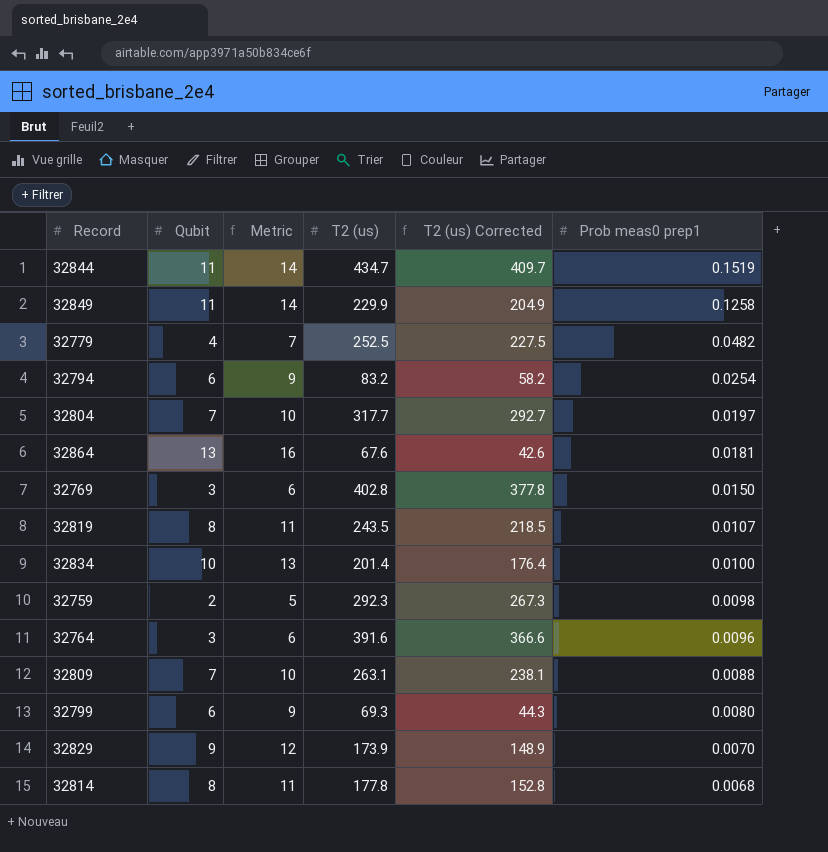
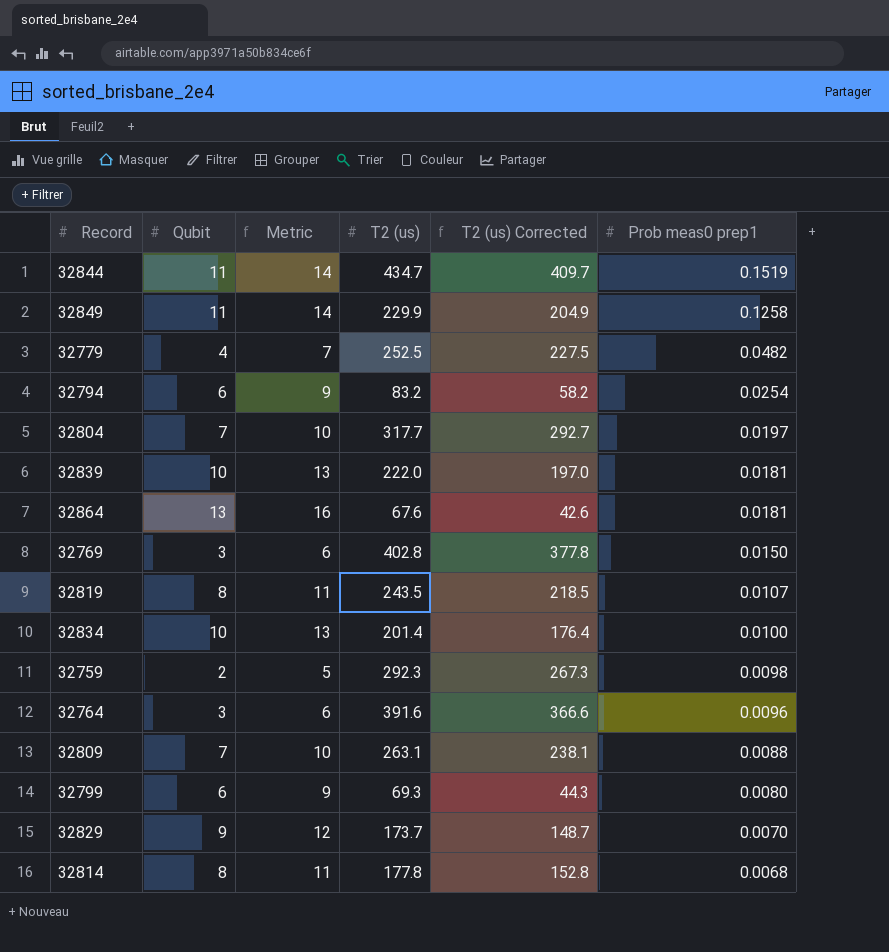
row 32839: none -> 10 | 13 | 222.0 | 197.0 | 0.0181
32829 | T2 (us): 173.9 -> 173.7
32829 | T2 (us) Corrected: 148.9 -> 148.7

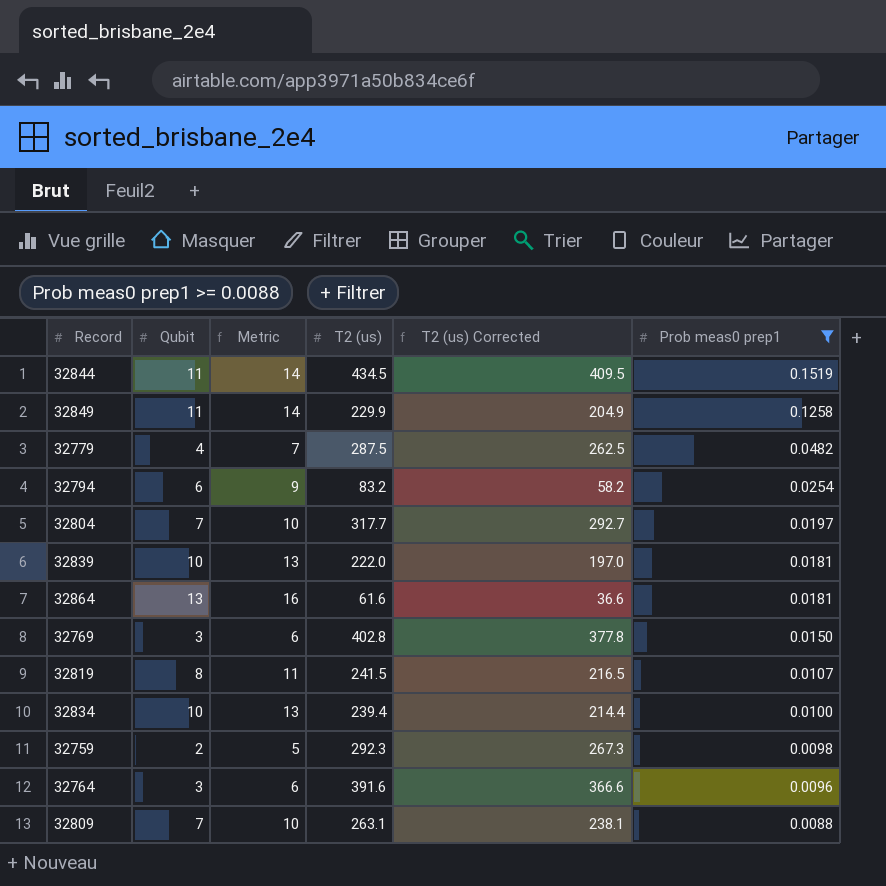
filter: none -> Prob meas0 prep1 >= 0.0088
32844 | T2 (us): 434.7 -> 434.5
32844 | T2 (us) Corrected: 409.7 -> 409.5
32779 | T2 (us): 252.5 -> 287.5
32779 | T2 (us) Corrected: 227.5 -> 262.5
32864 | T2 (us): 67.6 -> 61.6
32864 | T2 (us) Corrected: 42.6 -> 36.6
32819 | T2 (us): 243.5 -> 241.5
32819 | T2 (us) Corrected: 218.5 -> 216.5
32834 | T2 (us): 201.4 -> 239.4
32834 | T2 (us) Corrected: 176.4 -> 214.4

